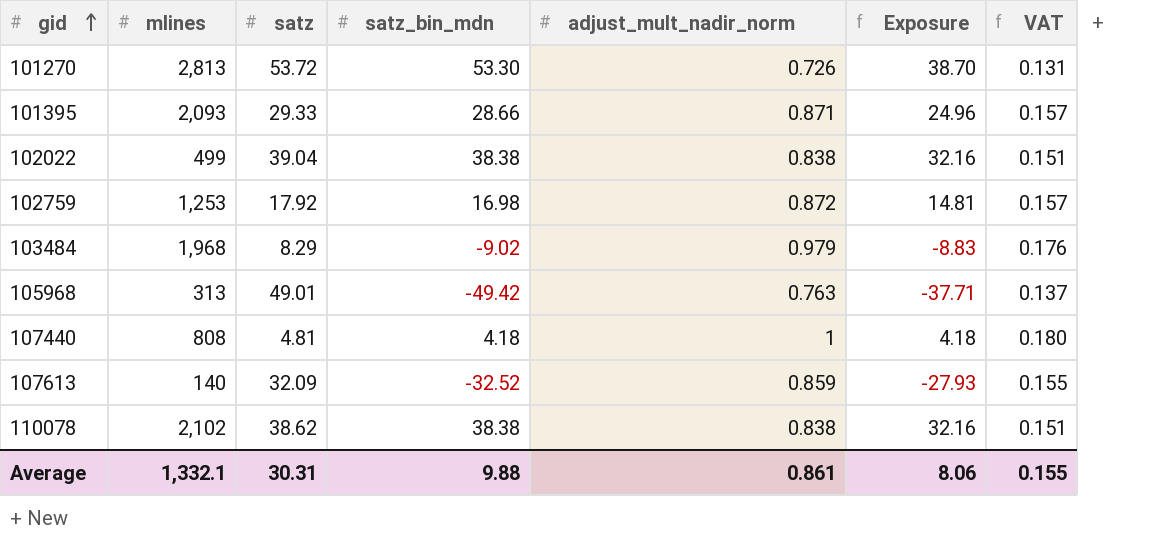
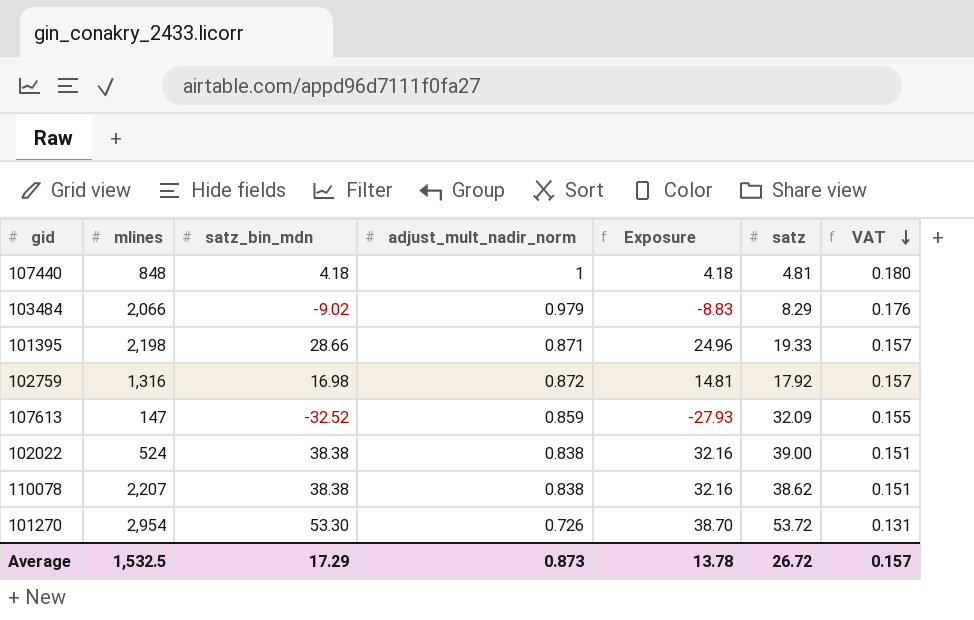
row order: gid ascending -> VAT descending
column satz | position: 3 -> 6
row 105968: 313 | 49.01 | -49.42 | 0.763 | -37.71 | 0.137 -> none
107440 | mlines: 808 -> 848
103484 | mlines: 1,968 -> 2,066
101395 | mlines: 2,093 -> 2,198
101395 | satz: 29.33 -> 19.33
102759 | mlines: 1,253 -> 1,316
107613 | mlines: 140 -> 147
102022 | mlines: 499 -> 524
102022 | satz: 39.04 -> 39.00
110078 | mlines: 2,102 -> 2,207
101270 | mlines: 2,813 -> 2,954
Average | mlines: 1,332.1 -> 1,532.5
Average | satz_bin_mdn: 9.88 -> 17.29
Average | adjust_mult_nadir_norm: 0.861 -> 0.873
Average | Exposure: 8.06 -> 13.78
Average | satz: 30.31 -> 26.72
Average | VAT: 0.155 -> 0.157

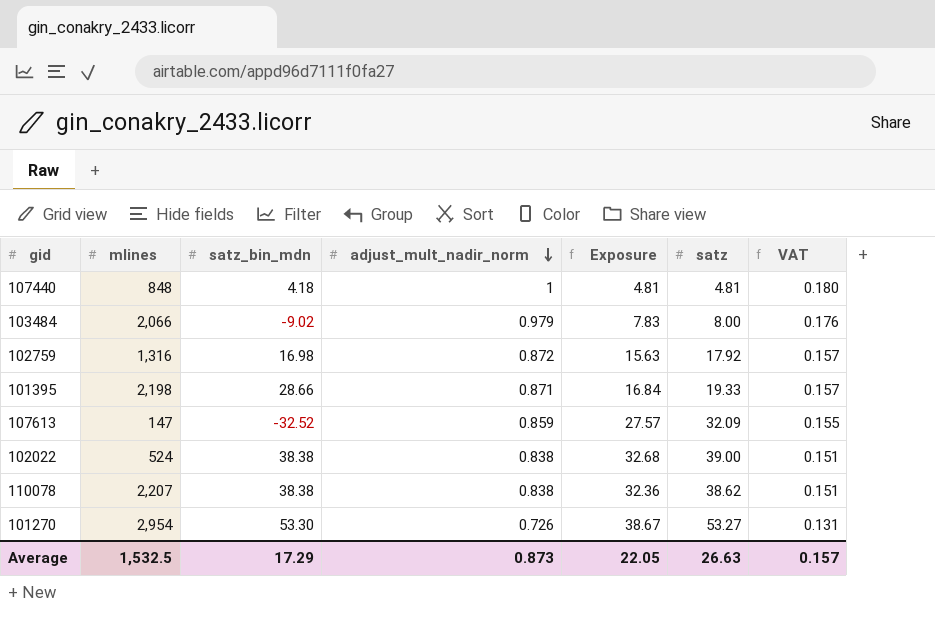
row order: VAT descending -> adjust_mult_nadir_norm descending
column Exposure | formula: [satz_bin_mdn] * [adjust_mult_nadir_norm] -> [adjust_mult_nadir_norm] * [satz]
103484 | satz: 8.29 -> 8.00
101270 | satz: 53.72 -> 53.27
Average | Exposure: 13.78 -> 22.05
Average | satz: 26.72 -> 26.63

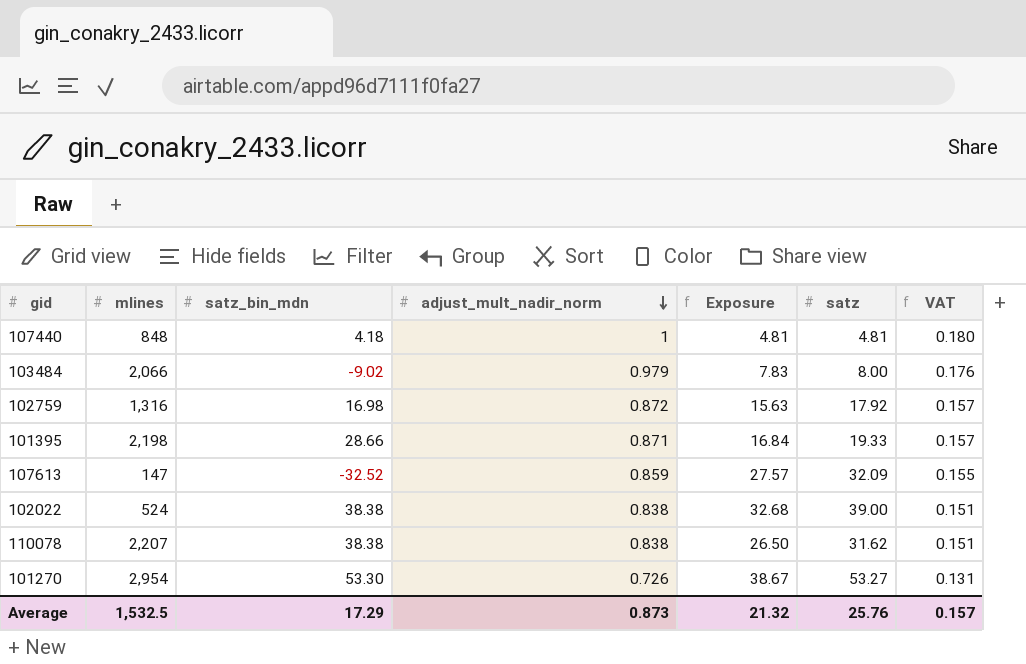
110078 | Exposure: 32.36 -> 26.50
110078 | satz: 38.62 -> 31.62
Average | Exposure: 22.05 -> 21.32
Average | satz: 26.63 -> 25.76

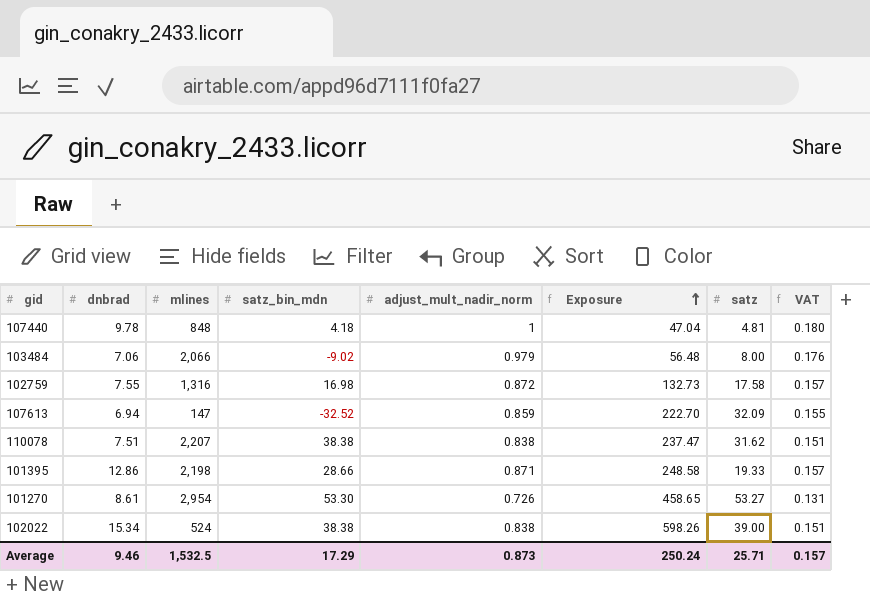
row order: adjust_mult_nadir_norm descending -> Exposure ascending
column dnbrad | position: none -> 2
column Exposure | formula: [adjust_mult_nadir_norm] * [satz] -> [dnbrad] * [satz]
102759 | satz: 17.92 -> 17.58
Average | Exposure: 21.32 -> 250.24
Average | satz: 25.76 -> 25.71

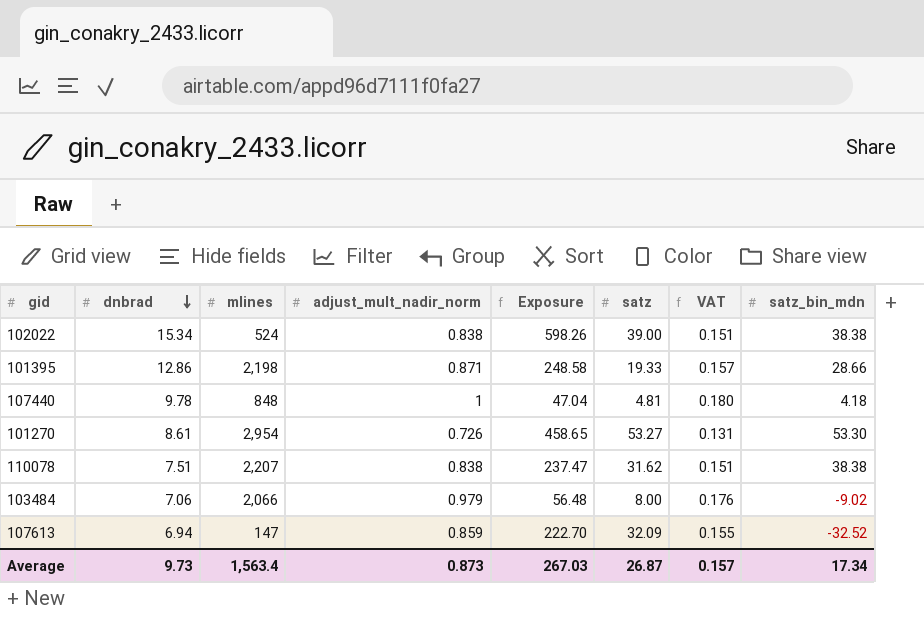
row order: Exposure ascending -> dnbrad descending
column satz_bin_mdn | position: 4 -> 8
row 102759: 7.55 | 1,316 | 16.98 | 0.872 | 132.73 | 17.58 | 0.157 -> none
Average | dnbrad: 9.46 -> 9.73
Average | mlines: 1,532.5 -> 1,563.4
Average | Exposure: 250.24 -> 267.03
Average | satz: 25.71 -> 26.87
Average | satz_bin_mdn: 17.29 -> 17.34

